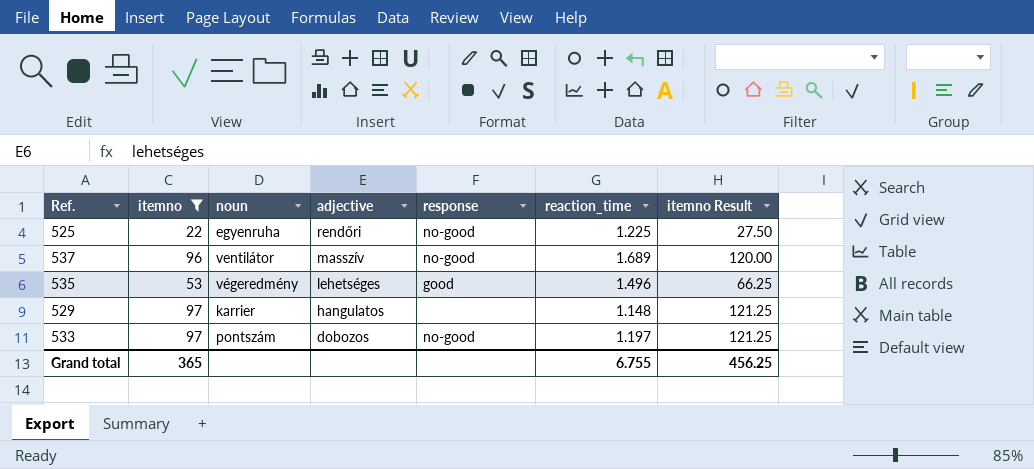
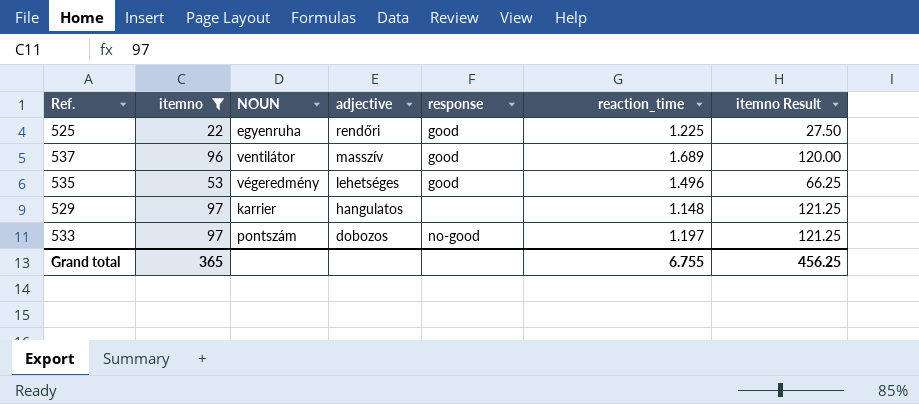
column name: noun -> NOUN
525 | response: no-good -> good
537 | response: no-good -> good

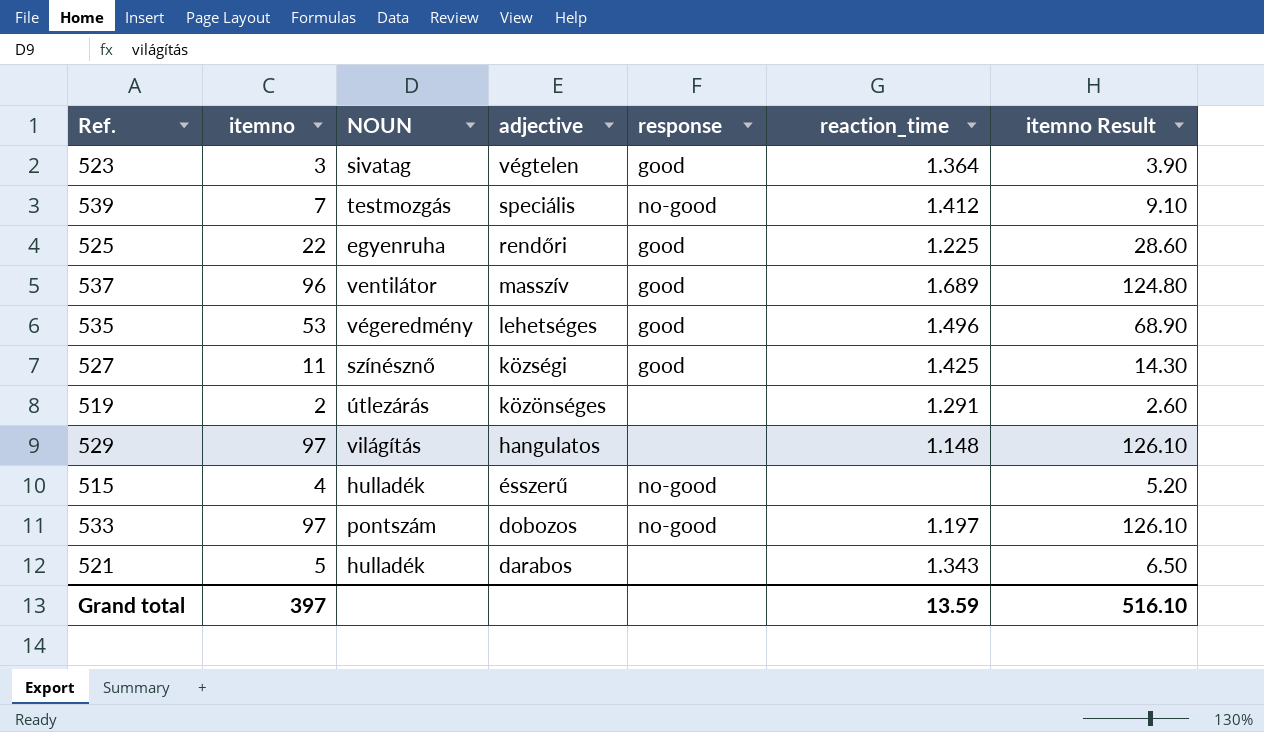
filter: itemno >= 22 -> none
column itemno Result | formula: [itemno] * 1.25 -> [itemno] * 1.3
529 | NOUN: karrier -> világítás
Grand total | itemno: 365 -> 397
Grand total | reaction_time: 6.755 -> 13.59
Grand total | itemno Result: 456.25 -> 516.10

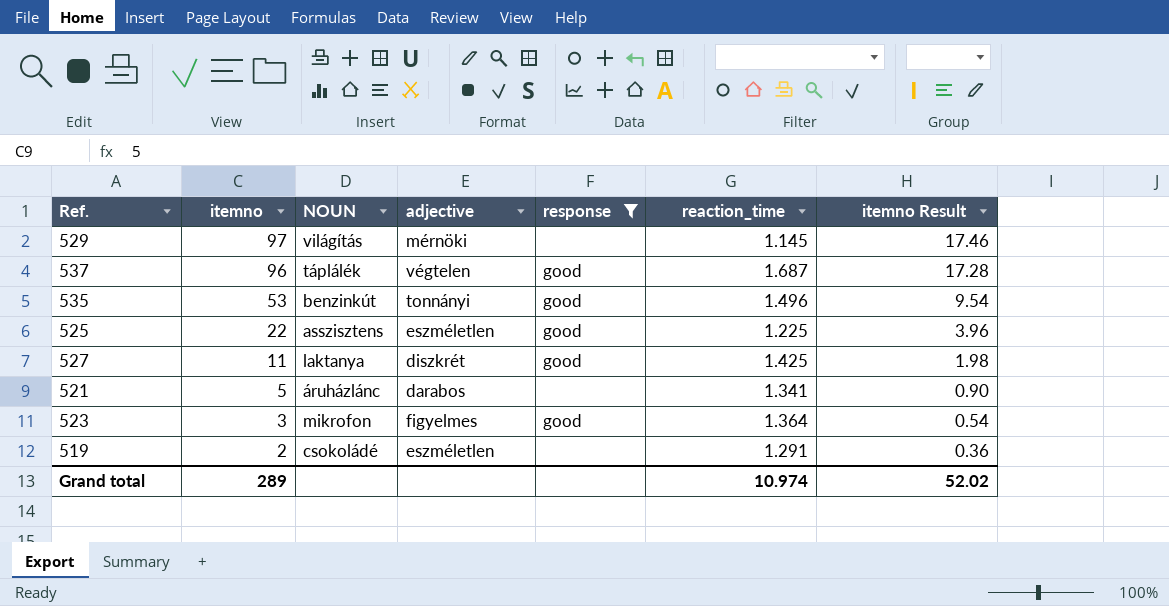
filter: none -> response != no-good
row order: adjective descending -> itemno descending
column itemno Result | formula: [itemno] * 1.3 -> [itemno] * 0.18
529 | adjective: hangulatos -> mérnöki
529 | reaction_time: 1.148 -> 1.145
537 | NOUN: ventilátor -> táplálék
537 | adjective: masszív -> végtelen
537 | reaction_time: 1.689 -> 1.687
535 | NOUN: végeredmény -> benzinkút
535 | adjective: lehetséges -> tonnányi
525 | NOUN: egyenruha -> asszisztens
525 | adjective: rendőri -> eszméletlen
527 | NOUN: színésznő -> laktanya
527 | adjective: községi -> diszkrét
521 | NOUN: hulladék -> áruházlánc
521 | reaction_time: 1.343 -> 1.341
523 | NOUN: sivatag -> mikrofon
523 | adjective: végtelen -> figyelmes
519 | NOUN: útlezárás -> csokoládé
519 | adjective: közönséges -> eszméletlen
Grand total | itemno: 397 -> 289
Grand total | reaction_time: 13.59 -> 10.974
Grand total | itemno Result: 516.10 -> 52.02

